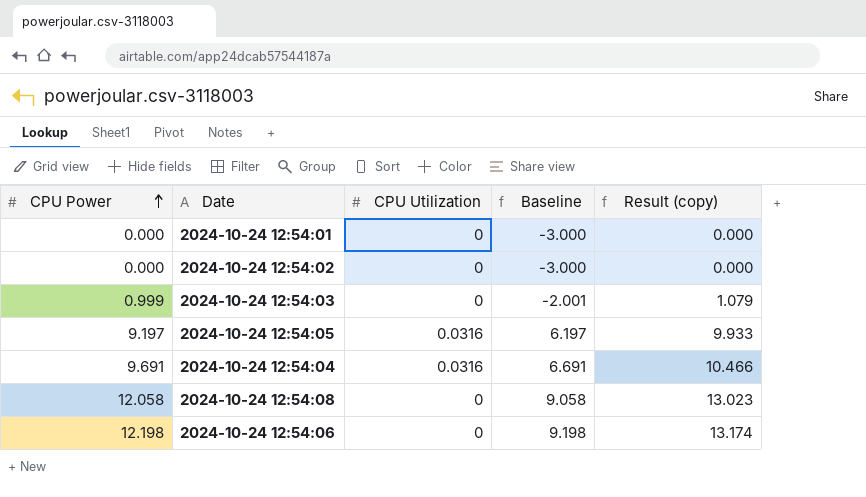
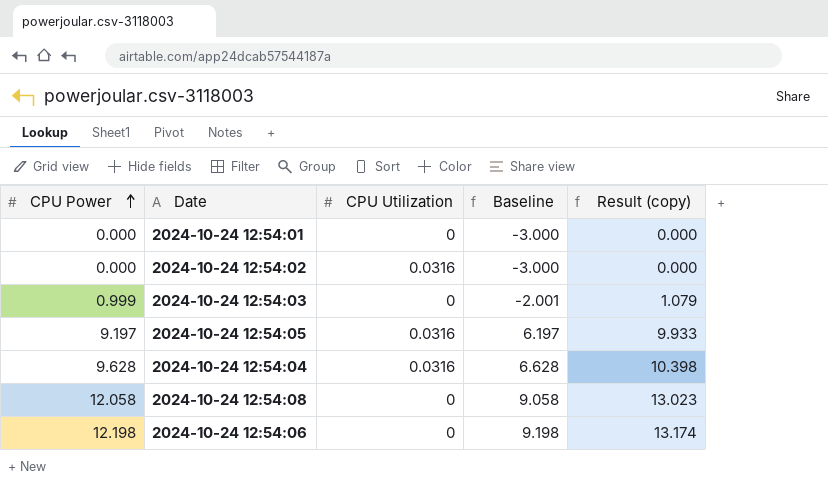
2024-10-24 12:54:02 | CPU Utilization: 0 -> 0.0316
2024-10-24 12:54:04 | CPU Power: 9.691 -> 9.628
2024-10-24 12:54:04 | Baseline: 6.691 -> 6.628
2024-10-24 12:54:04 | Result (copy): 10.466 -> 10.398

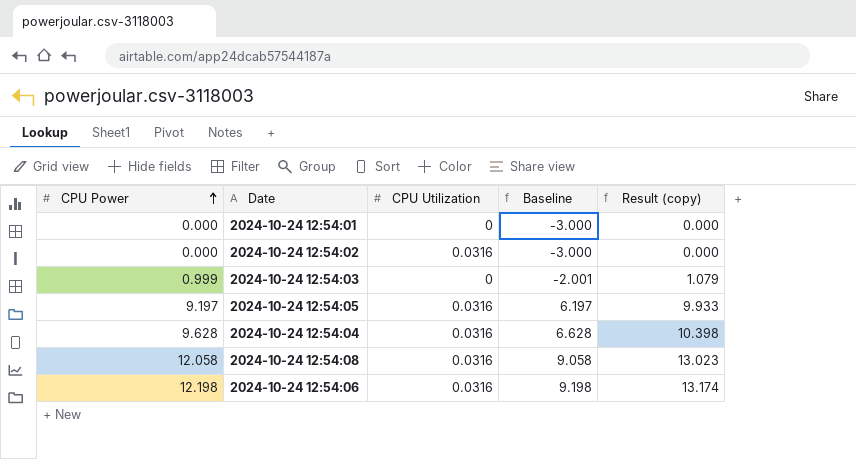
2024-10-24 12:54:08 | CPU Utilization: 0 -> 0.0316
2024-10-24 12:54:06 | CPU Utilization: 0 -> 0.0316

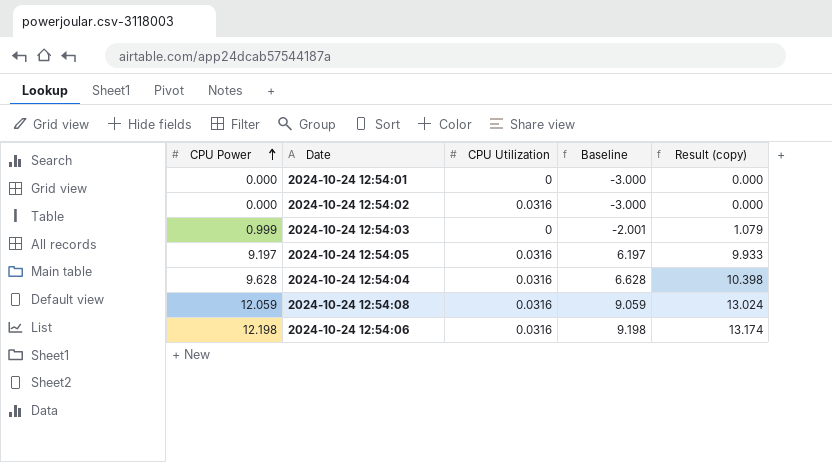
2024-10-24 12:54:08 | CPU Power: 12.058 -> 12.059
2024-10-24 12:54:08 | Baseline: 9.058 -> 9.059
2024-10-24 12:54:08 | Result (copy): 13.023 -> 13.024

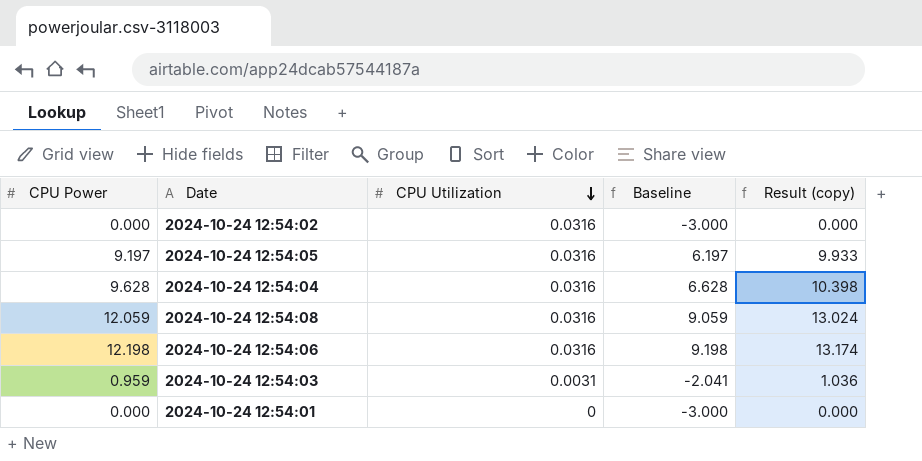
row order: CPU Power ascending -> CPU Utilization descending
2024-10-24 12:54:03 | CPU Power: 0.999 -> 0.959
2024-10-24 12:54:03 | CPU Utilization: 0 -> 0.0031
2024-10-24 12:54:03 | Baseline: -2.001 -> -2.041
2024-10-24 12:54:03 | Result (copy): 1.079 -> 1.036

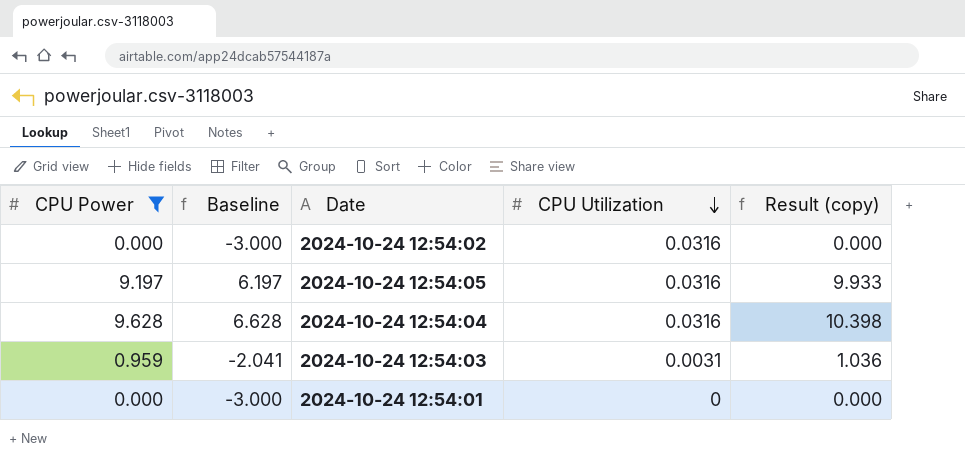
filter: none -> CPU Power <= 9.628
column Baseline | position: 4 -> 2

